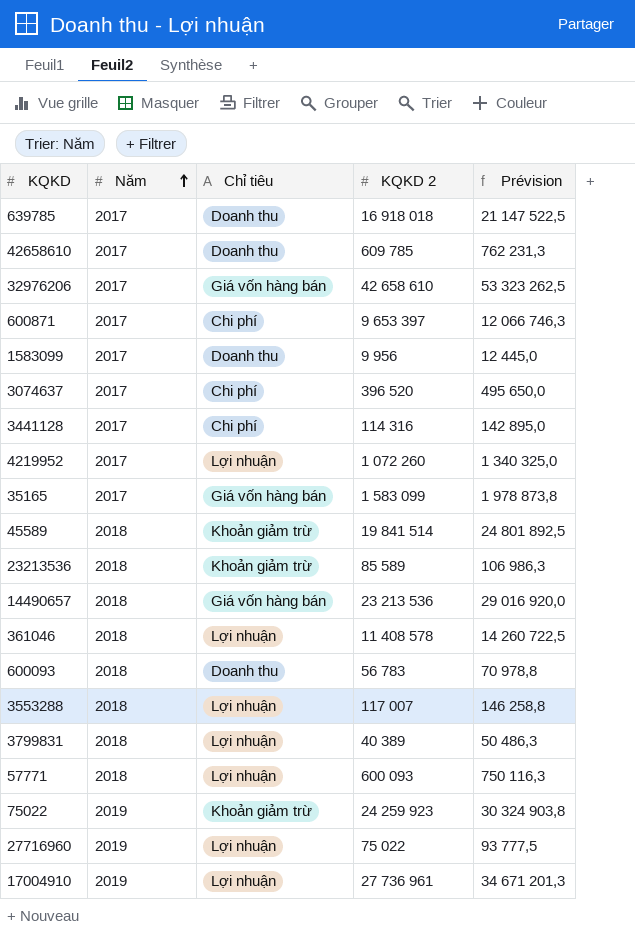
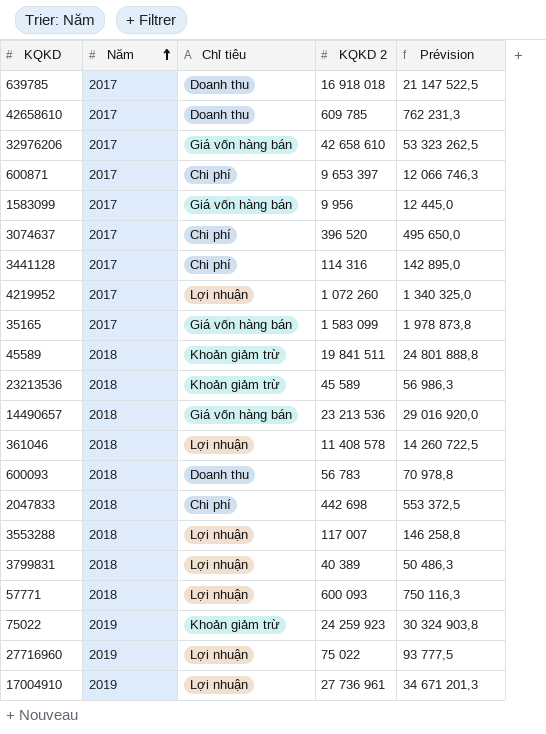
1583099 | Chỉ tiêu: Doanh thu -> Giá vốn hàng bán
45589 | KQKD 2: 19 841 514 -> 19 841 511
45589 | Prévision: 24 801 892,5 -> 24 801 888,8
23213536 | KQKD 2: 85 589 -> 45 589
23213536 | Prévision: 106 986,3 -> 56 986,3
row 2047833: none -> 2018 | Chi phí | 442 698 | 553 372,5

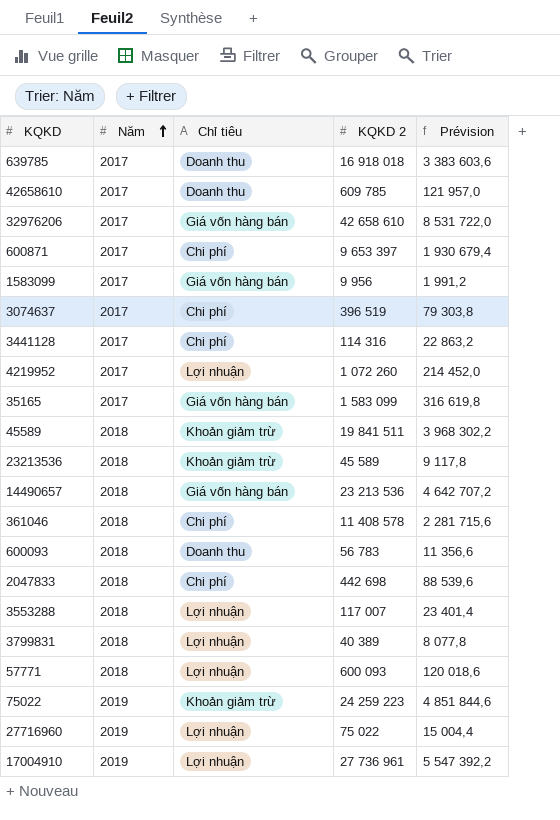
column Prévision | formula: [KQKD 2] * 1,25 -> [KQKD 2] * 0,2
3074637 | KQKD 2: 396 520 -> 396 519
361046 | Chỉ tiêu: Lợi nhuận -> Chi phí
75022 | KQKD 2: 24 259 923 -> 24 259 223

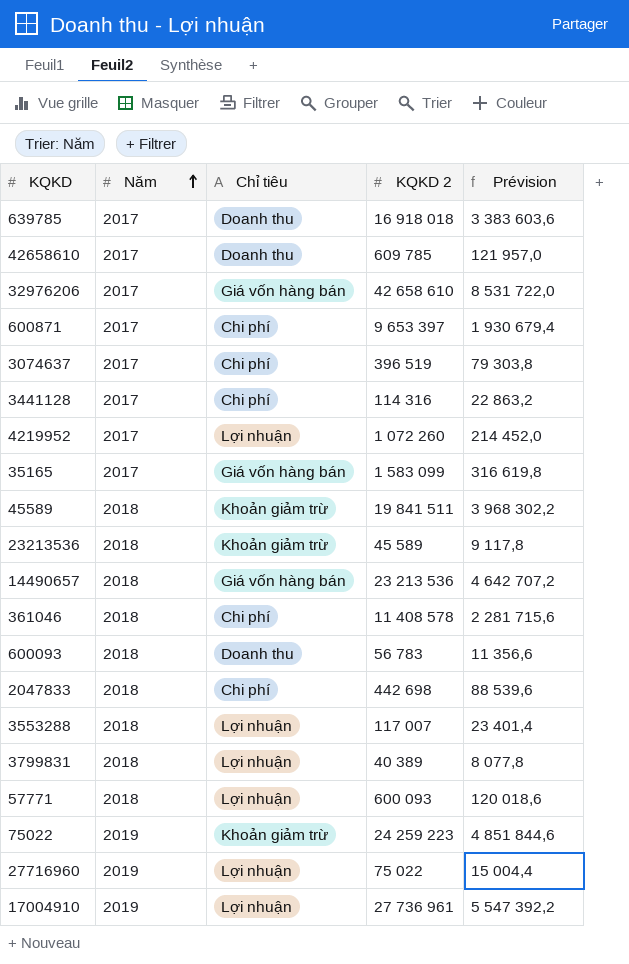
row 1583099: 2017 | Giá vốn hàng bán | 9 956 | 1 991,2 -> none

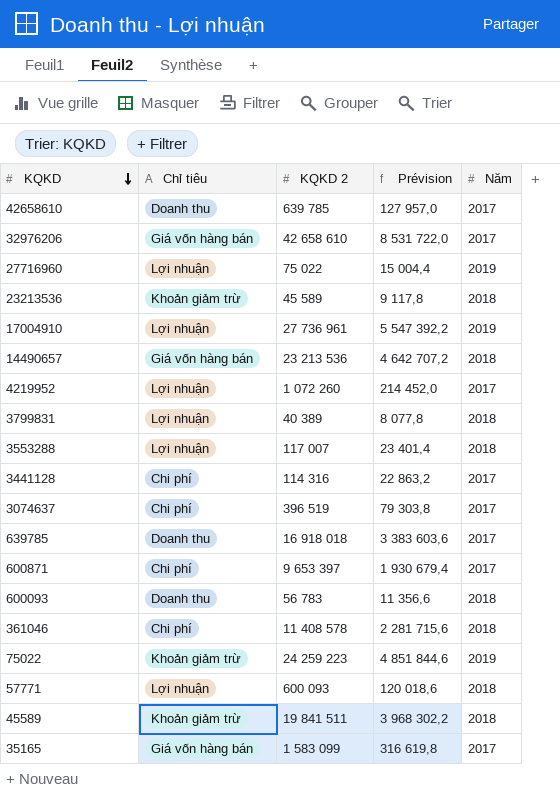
row order: Năm ascending -> KQKD descending
column Năm | position: 2 -> 5
row 2047833: 2018 | Chi phí | 442 698 | 88 539,6 -> none
42658610 | KQKD 2: 609 785 -> 639 785
42658610 | Prévision: 121 957,0 -> 127 957,0

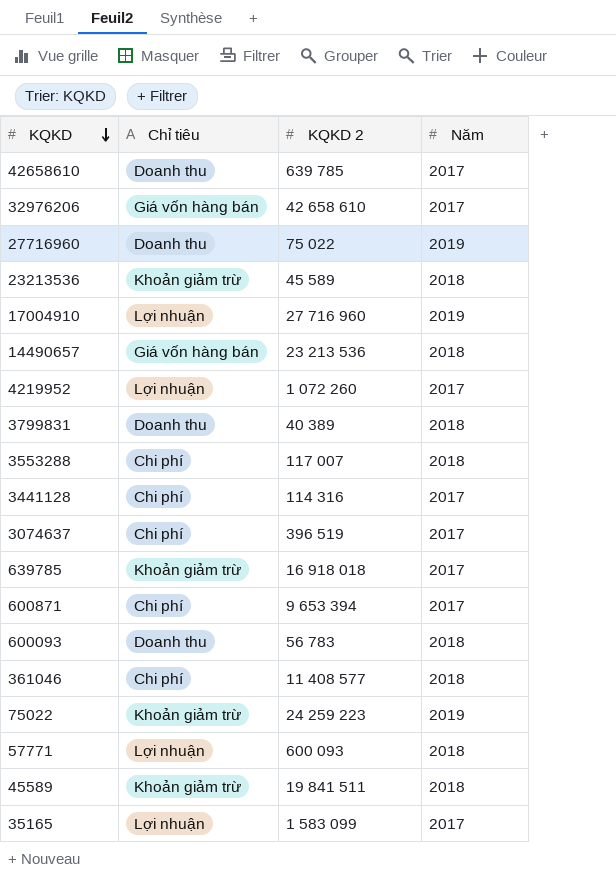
column Prévision | formula: [KQKD 2] * 0,2 -> none
27716960 | Chỉ tiêu: Lợi nhuận -> Doanh thu
17004910 | KQKD 2: 27 736 961 -> 27 716 960
3799831 | Chỉ tiêu: Lợi nhuận -> Doanh thu
3553288 | Chỉ tiêu: Lợi nhuận -> Chi phí
639785 | Chỉ tiêu: Doanh thu -> Khoản giảm trừ
600871 | KQKD 2: 9 653 397 -> 9 653 394
361046 | KQKD 2: 11 408 578 -> 11 408 577
35165 | Chỉ tiêu: Giá vốn hàng bán -> Lợi nhuận

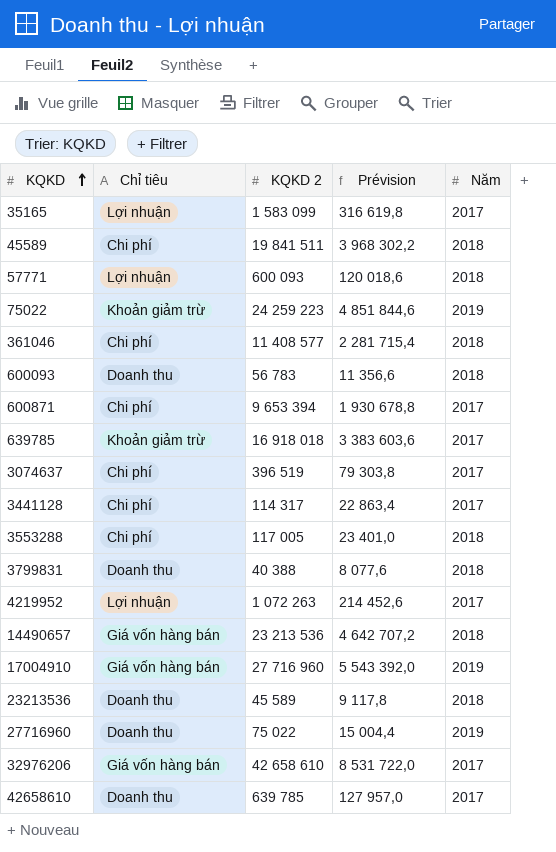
row order: KQKD descending -> KQKD ascending
column Prévision | formula: none -> [KQKD 2] * 0,2
45589 | Chỉ tiêu: Khoản giảm trừ -> Chi phí
3441128 | KQKD 2: 114 316 -> 114 317
3553288 | KQKD 2: 117 007 -> 117 005
3799831 | KQKD 2: 40 389 -> 40 388
4219952 | KQKD 2: 1 072 260 -> 1 072 263
17004910 | Chỉ tiêu: Lợi nhuận -> Giá vốn hàng bán
23213536 | Chỉ tiêu: Khoản giảm trừ -> Doanh thu

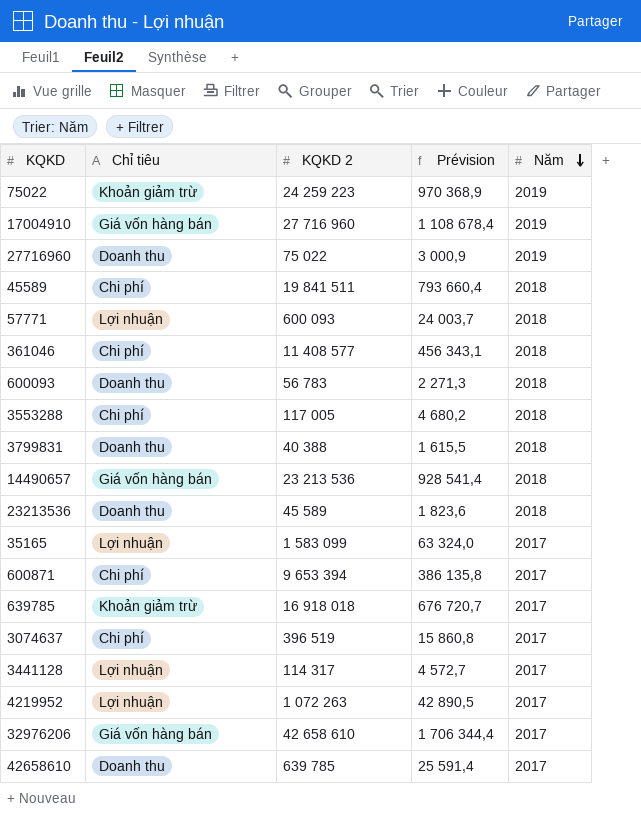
row order: KQKD ascending -> Năm descending
column Prévision | formula: [KQKD 2] * 0,2 -> [KQKD 2] * 0,04
3441128 | Chỉ tiêu: Chi phí -> Lợi nhuận

